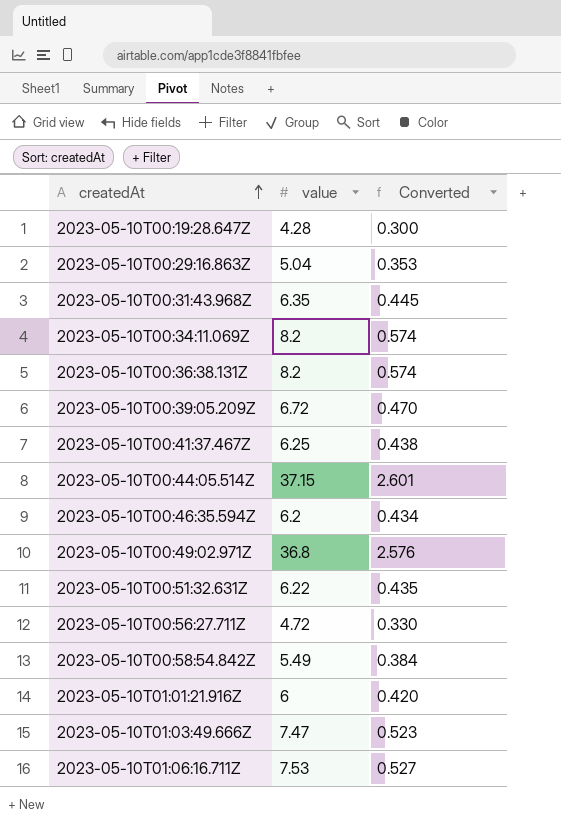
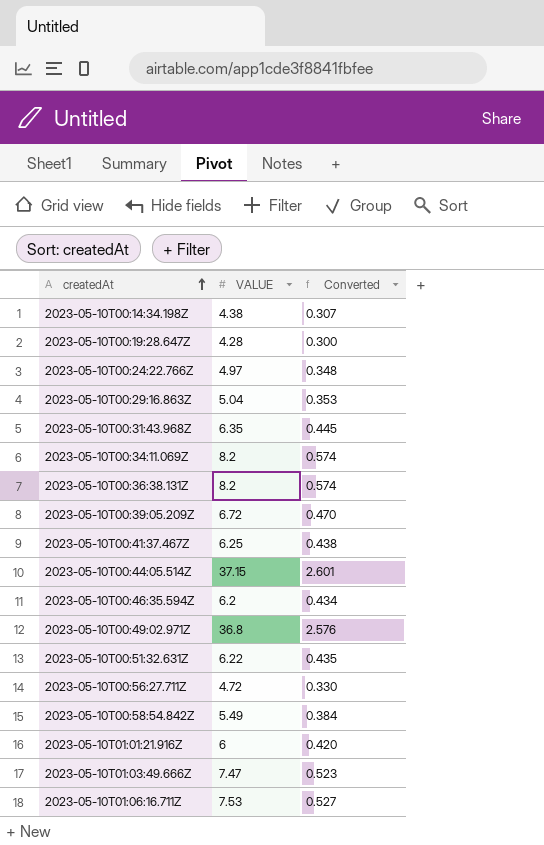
column name: value -> VALUE
row 2023-05-10T00:14:34.198Z: none -> 4.38 | 0.307
row 2023-05-10T00:24:22.766Z: none -> 4.97 | 0.348

